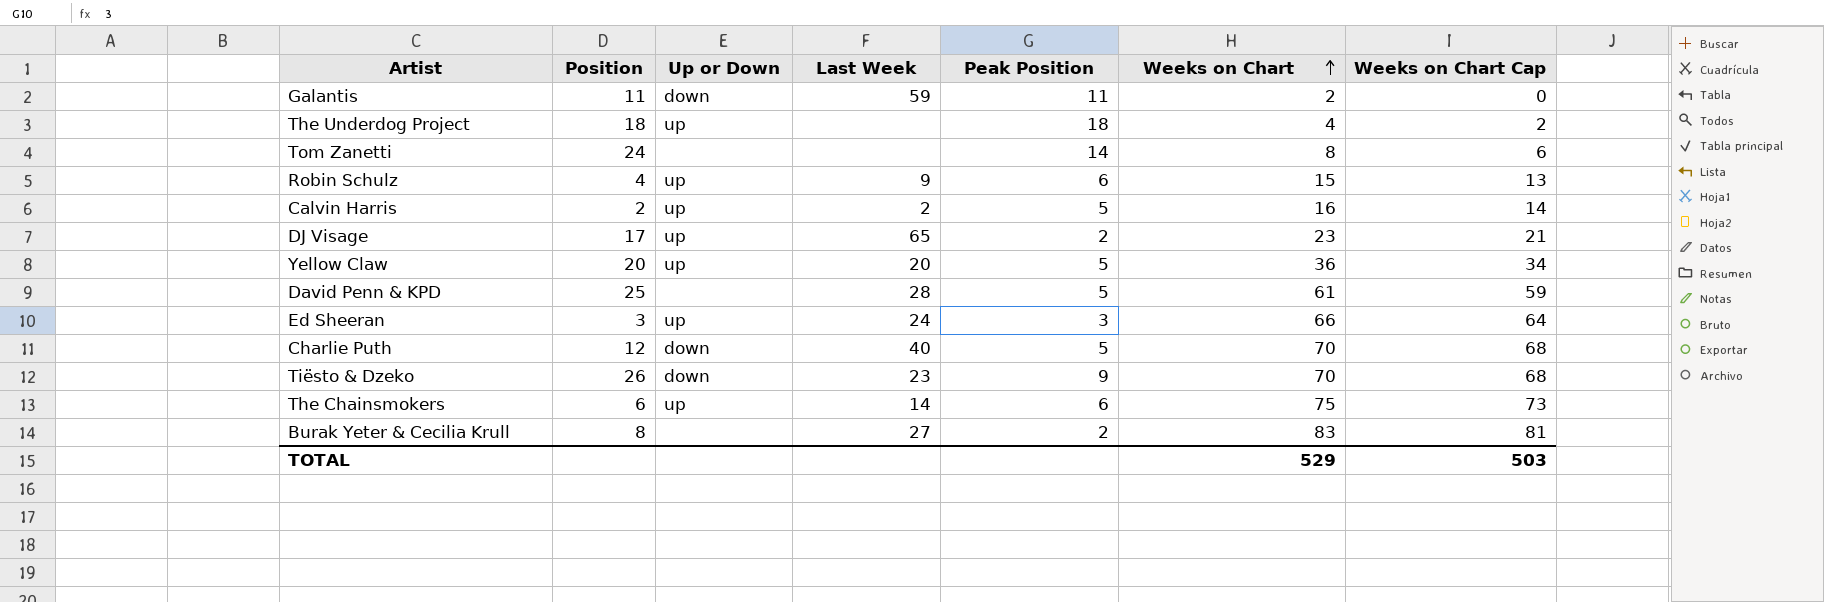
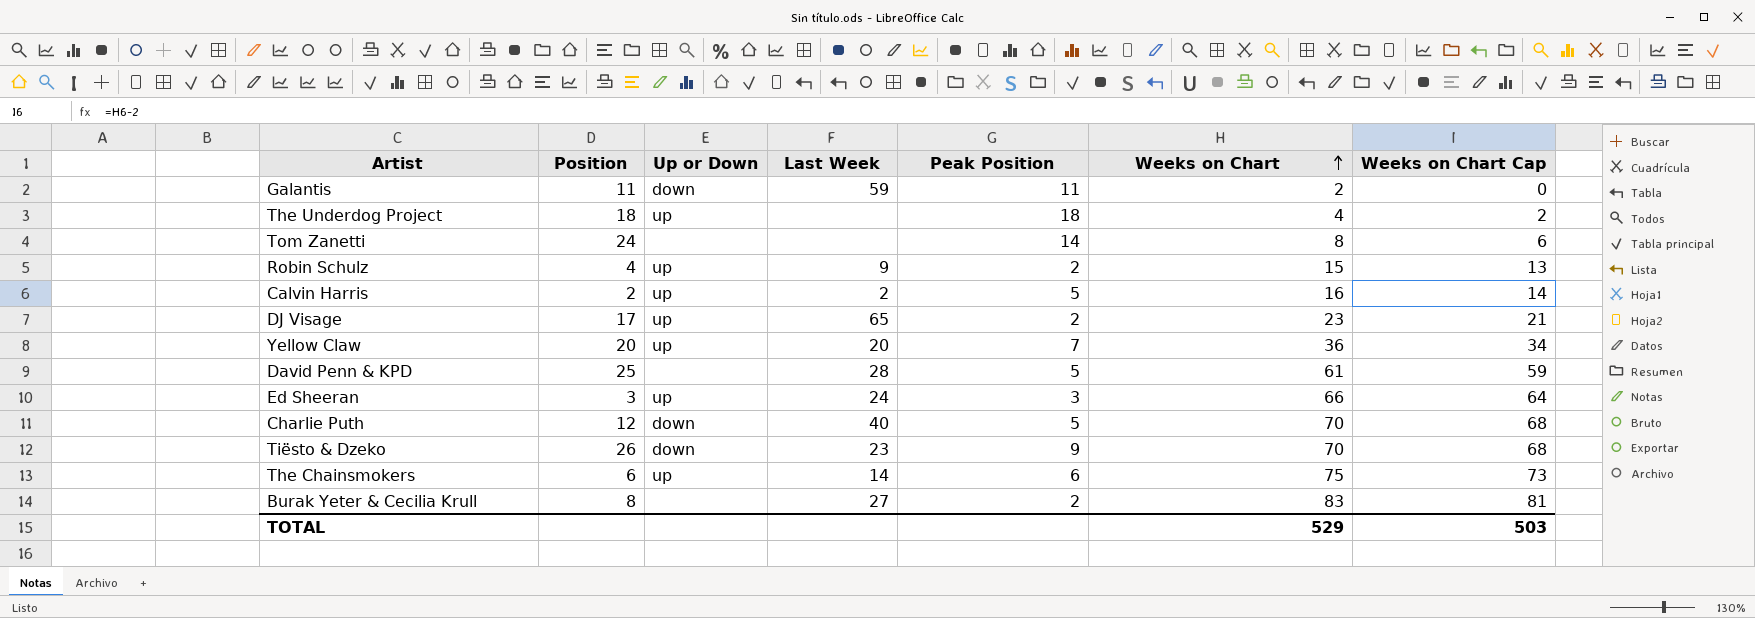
Robin Schulz | Peak Position: 6 -> 2
Yellow Claw | Peak Position: 5 -> 7

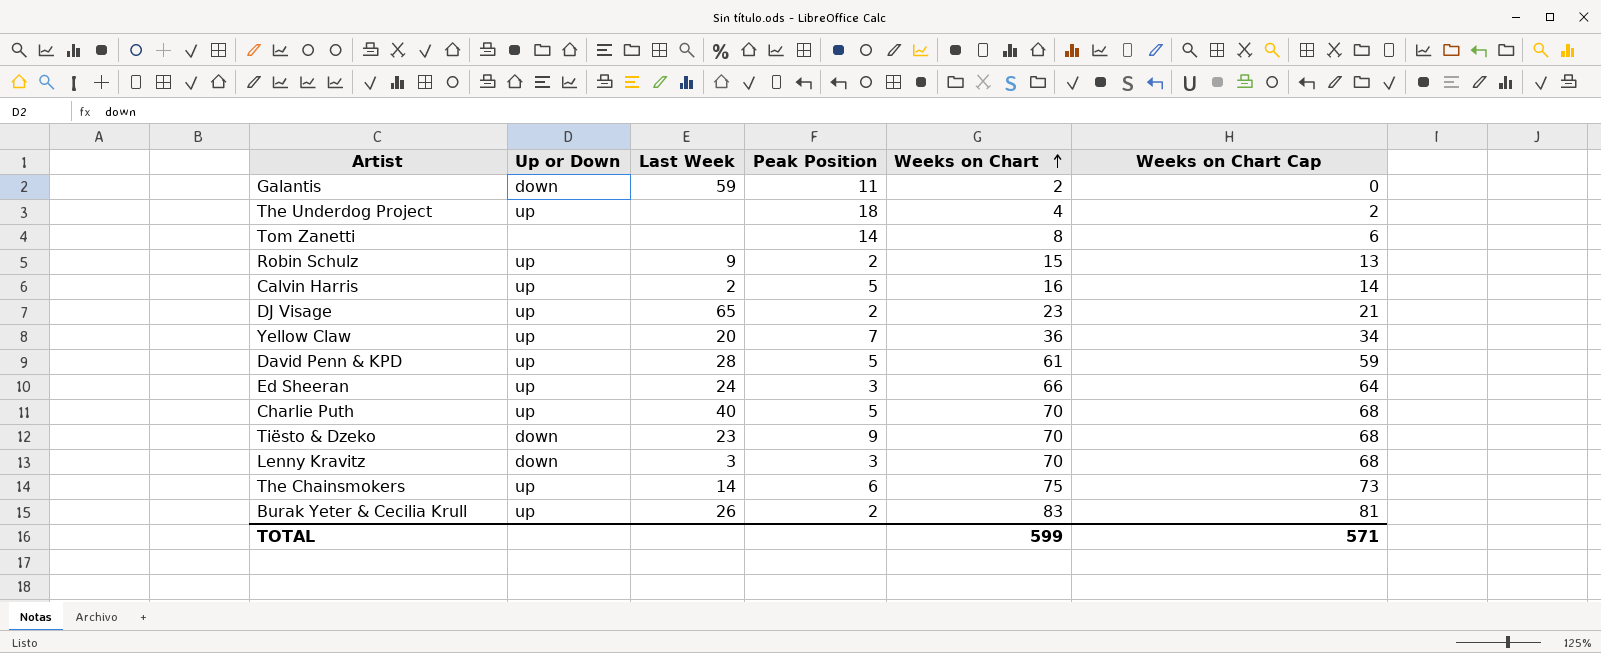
column Position | position: 2 -> none
David Penn & KPD | Up or Down: none -> up
Charlie Puth | Up or Down: down -> up
row Lenny Kravitz: none -> down | 3 | 3 | 70 | 68
Burak Yeter & Cecilia Krull | Up or Down: none -> up
Burak Yeter & Cecilia Krull | Last Week: 27 -> 26
TOTAL | Weeks on Chart: 529 -> 599
TOTAL | Weeks on Chart Cap: 503 -> 571

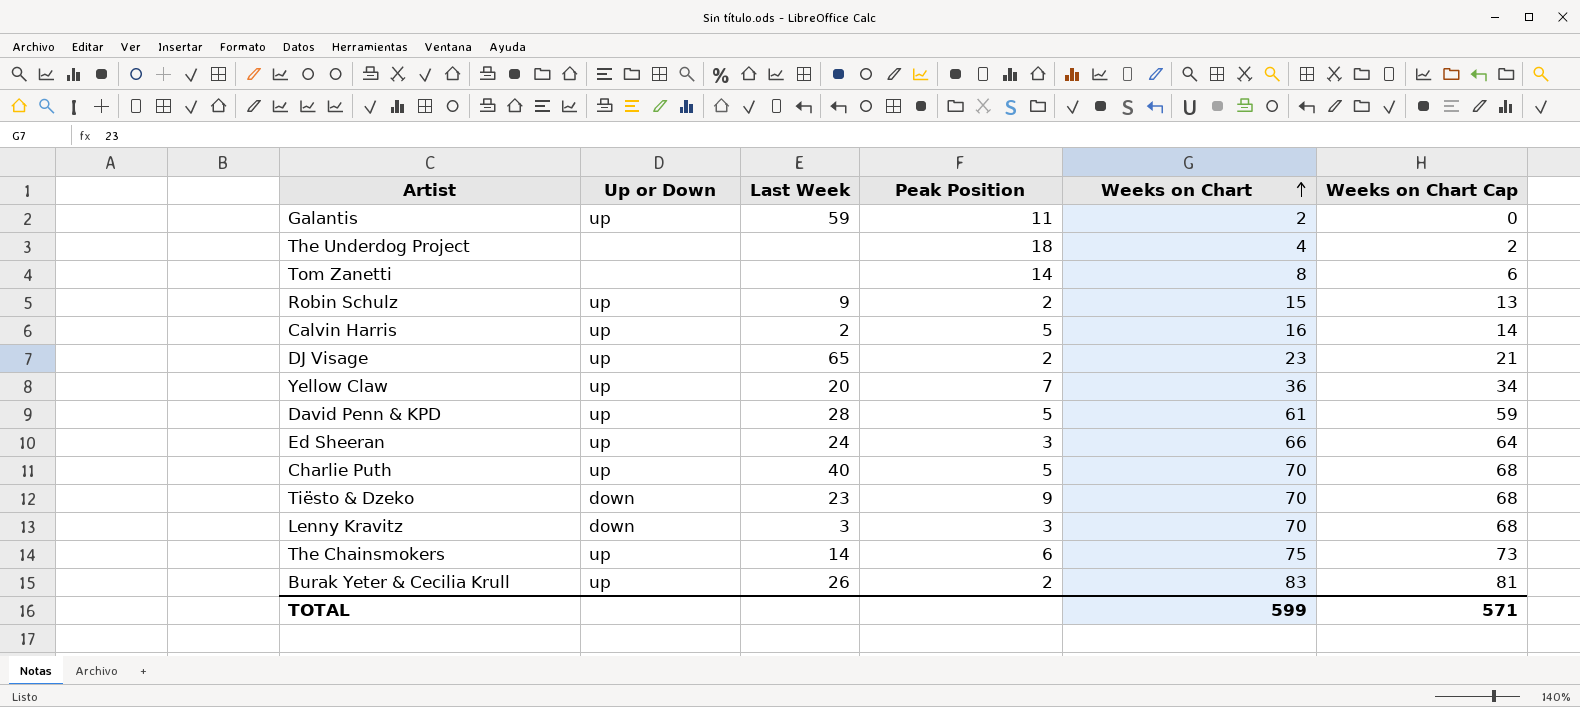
Galantis | Up or Down: down -> up
The Underdog Project | Up or Down: up -> none

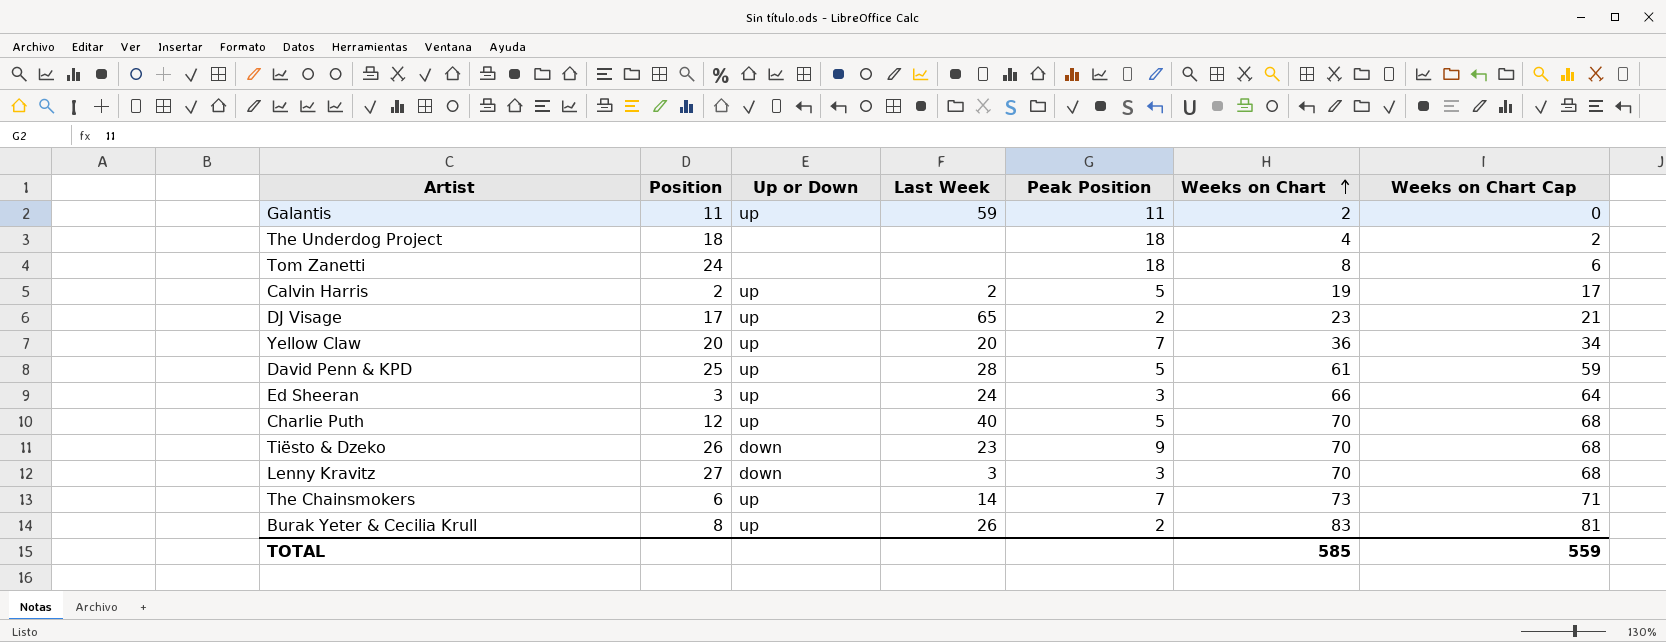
column Position | position: none -> 2
row Robin Schulz: up | 9 | 2 | 15 | 13 -> none
Tom Zanetti | Peak Position: 14 -> 18
Calvin Harris | Weeks on Chart: 16 -> 19
Calvin Harris | Weeks on Chart Cap: 14 -> 17
The Chainsmokers | Peak Position: 6 -> 7
The Chainsmokers | Weeks on Chart: 75 -> 73
The Chainsmokers | Weeks on Chart Cap: 73 -> 71
TOTAL | Weeks on Chart: 599 -> 585
TOTAL | Weeks on Chart Cap: 571 -> 559

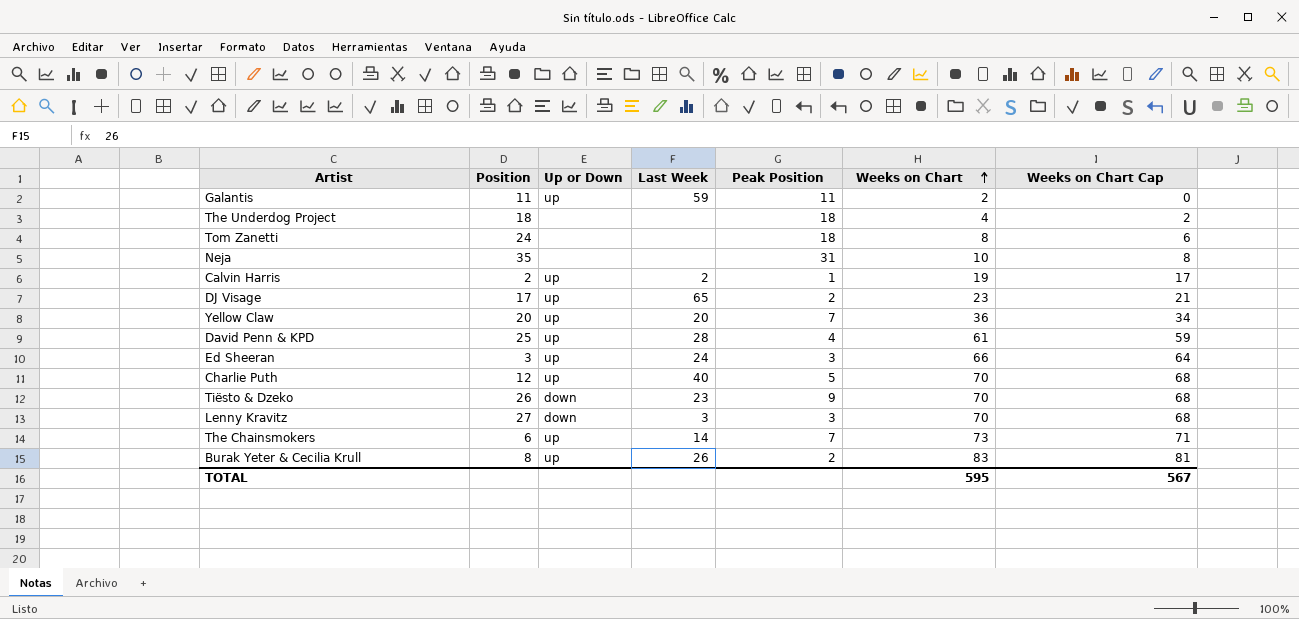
row Neja: none -> 35 | none | none | 31 | 10 | 8
Calvin Harris | Peak Position: 5 -> 1
David Penn & KPD | Peak Position: 5 -> 4
TOTAL | Weeks on Chart: 585 -> 595
TOTAL | Weeks on Chart Cap: 559 -> 567

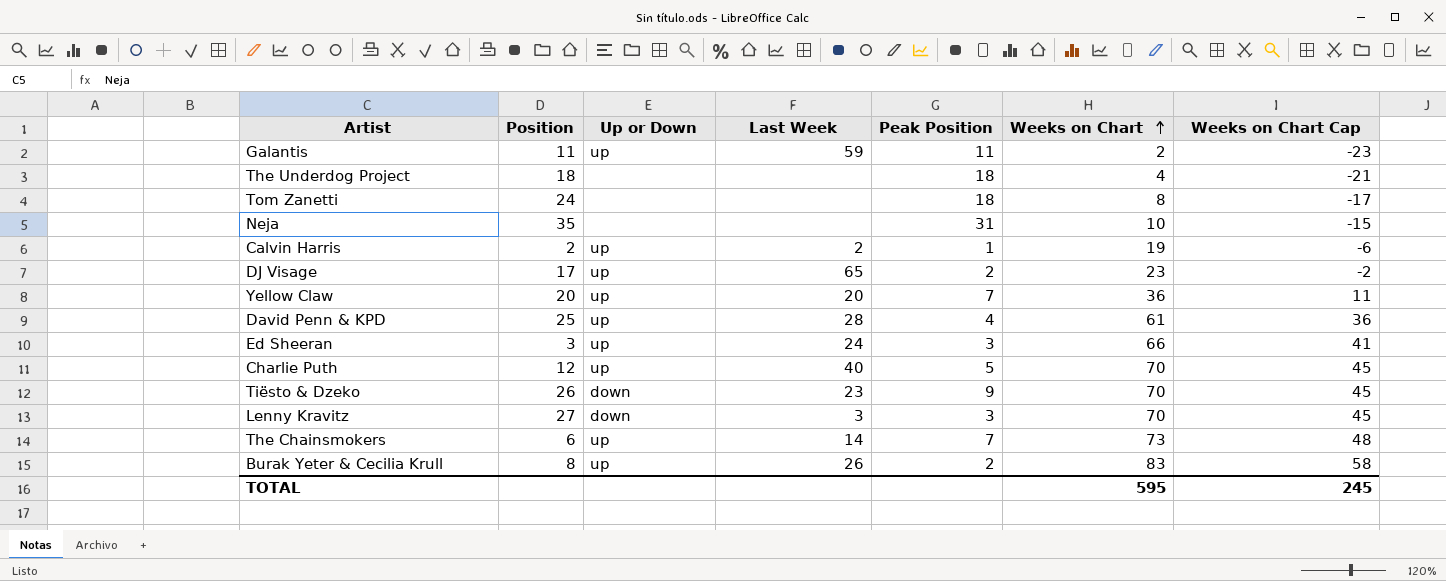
column Weeks on Chart Cap | formula: [Weeks on Chart] - 2 -> [Weeks on Chart] - 25
TOTAL | Weeks on Chart Cap: 567 -> 245

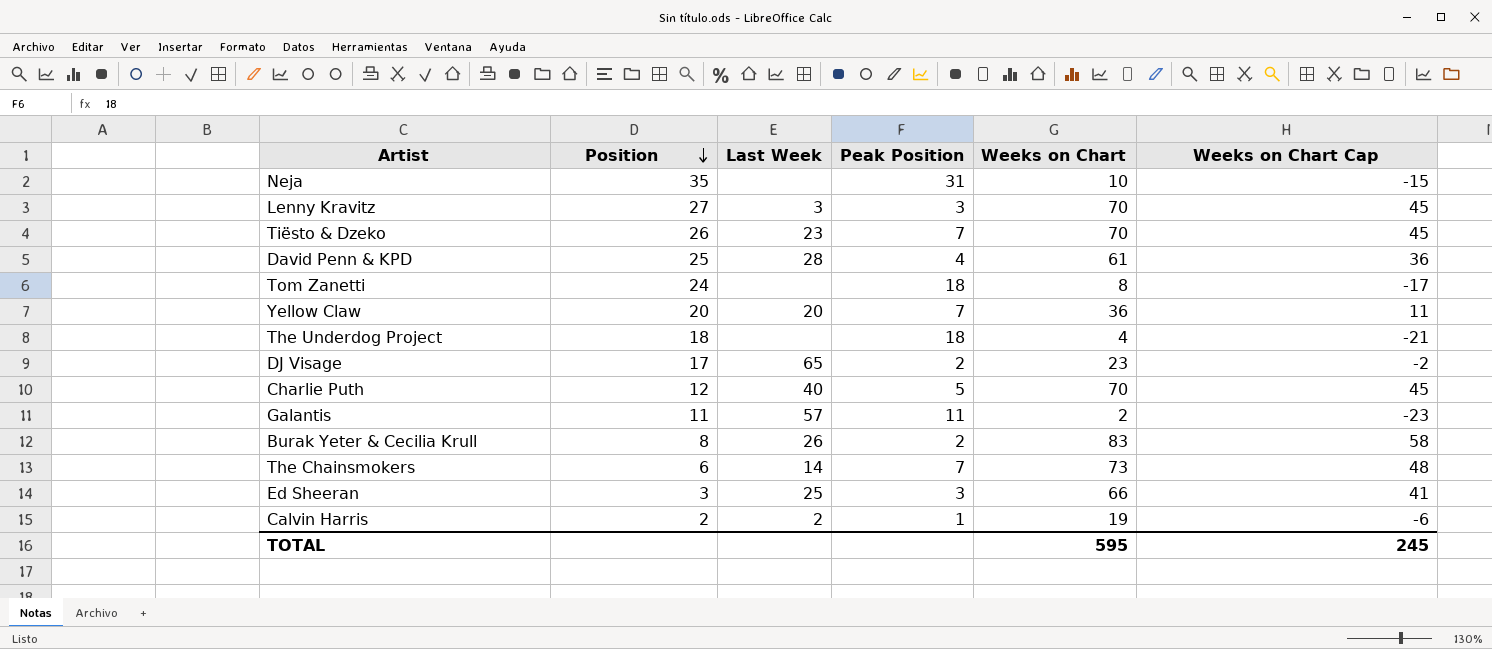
row order: Weeks on Chart ascending -> Position descending
column Up or Down | position: 3 -> none
Tiësto & Dzeko | Peak Position: 9 -> 7
Galantis | Last Week: 59 -> 57
Ed Sheeran | Last Week: 24 -> 25

